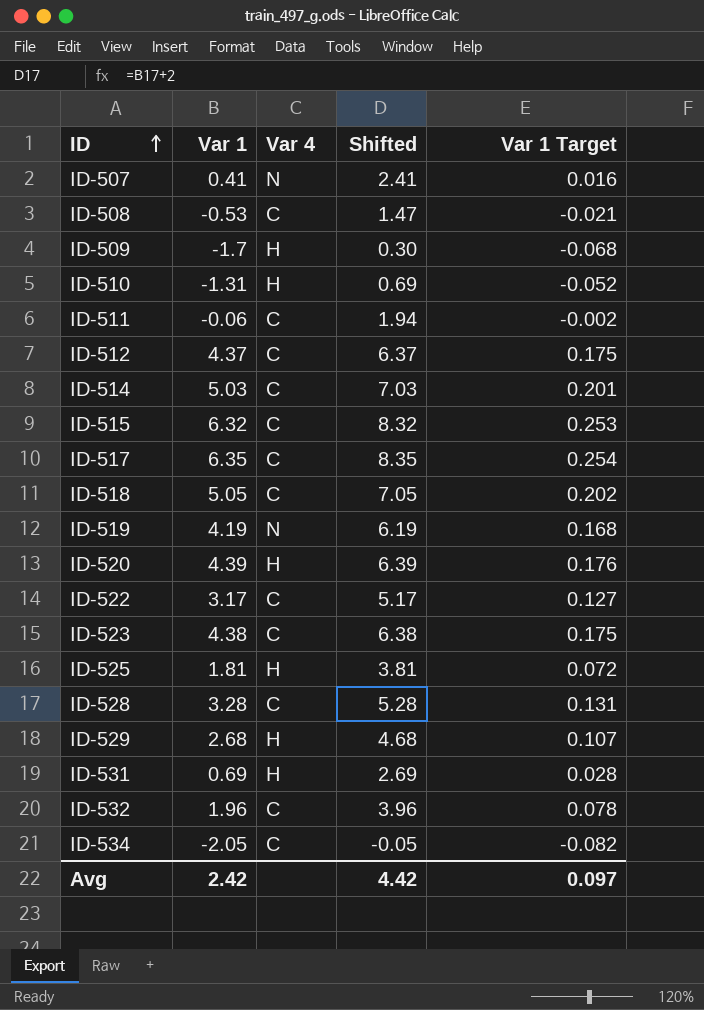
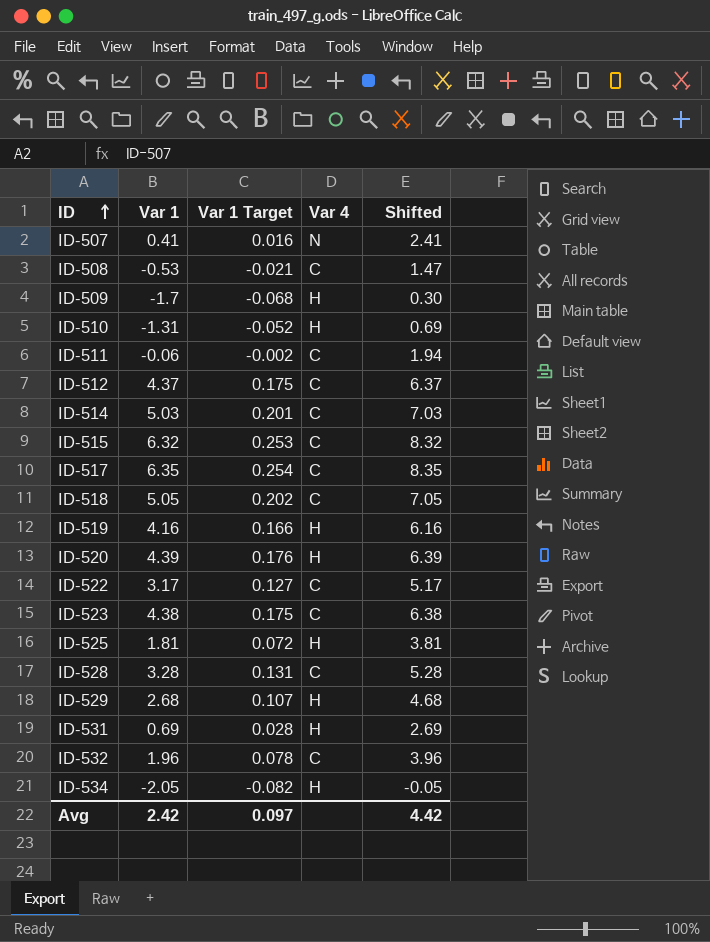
column Var 1 Target | position: 5 -> 3
ID-519 | Var 1: 4.19 -> 4.16
ID-519 | Var 1 Target: 0.168 -> 0.166
ID-519 | Var 4: N -> H
ID-519 | Shifted: 6.19 -> 6.16
ID-534 | Var 4: C -> H

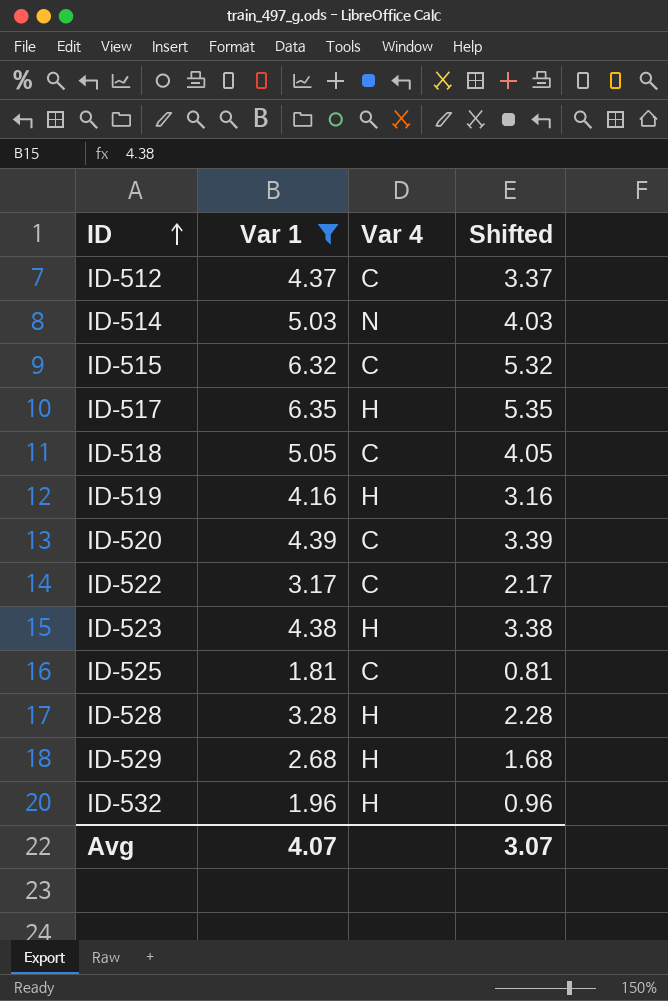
filter: none -> Var 1 >= 1.81
column Var 1 Target | formula: [Var 1] * 0.04 -> none
column Shifted | formula: [Var 1] + 2 -> [Var 1] - 1
ID-514 | Var 4: C -> N
ID-517 | Var 4: C -> H
ID-520 | Var 4: H -> C
ID-523 | Var 4: C -> H
ID-525 | Var 4: H -> C
ID-528 | Var 4: C -> H
ID-532 | Var 4: C -> H
Avg | Var 1: 2.42 -> 4.07
Avg | Shifted: 4.42 -> 3.07

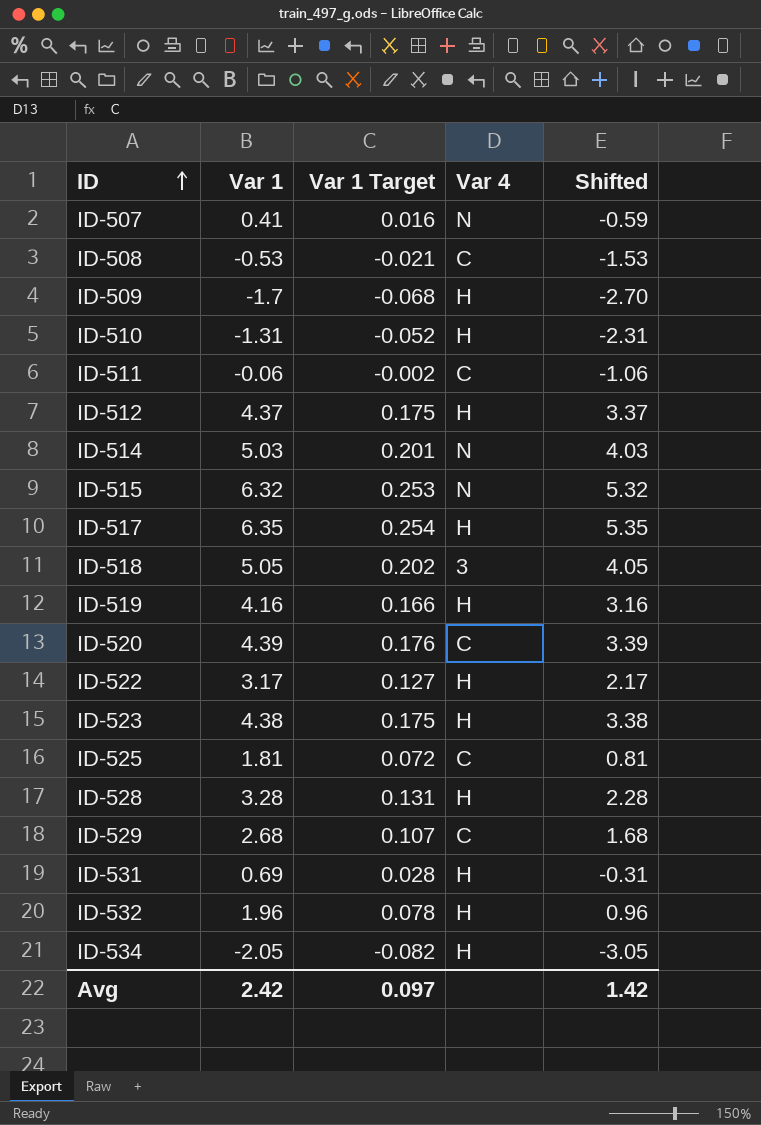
filter: Var 1 >= 1.81 -> none
column Var 1 Target | formula: none -> [Var 1] * 0.04
ID-512 | Var 4: C -> H
ID-515 | Var 4: C -> N
ID-518 | Var 4: C -> 3
ID-522 | Var 4: C -> H
ID-529 | Var 4: H -> C
Avg | Var 1: 4.07 -> 2.42
Avg | Shifted: 3.07 -> 1.42

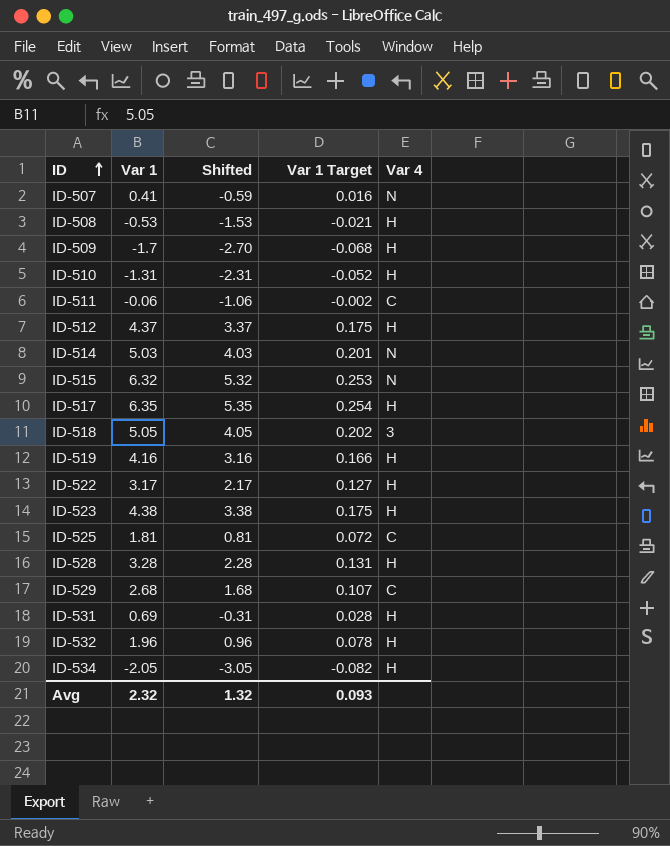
column Shifted | position: 5 -> 3
row ID-520: 4.39 | 0.176 | C | 3.39 -> none
ID-508 | Var 4: C -> H
Avg | Var 1: 2.42 -> 2.32
Avg | Shifted: 1.42 -> 1.32
Avg | Var 1 Target: 0.097 -> 0.093

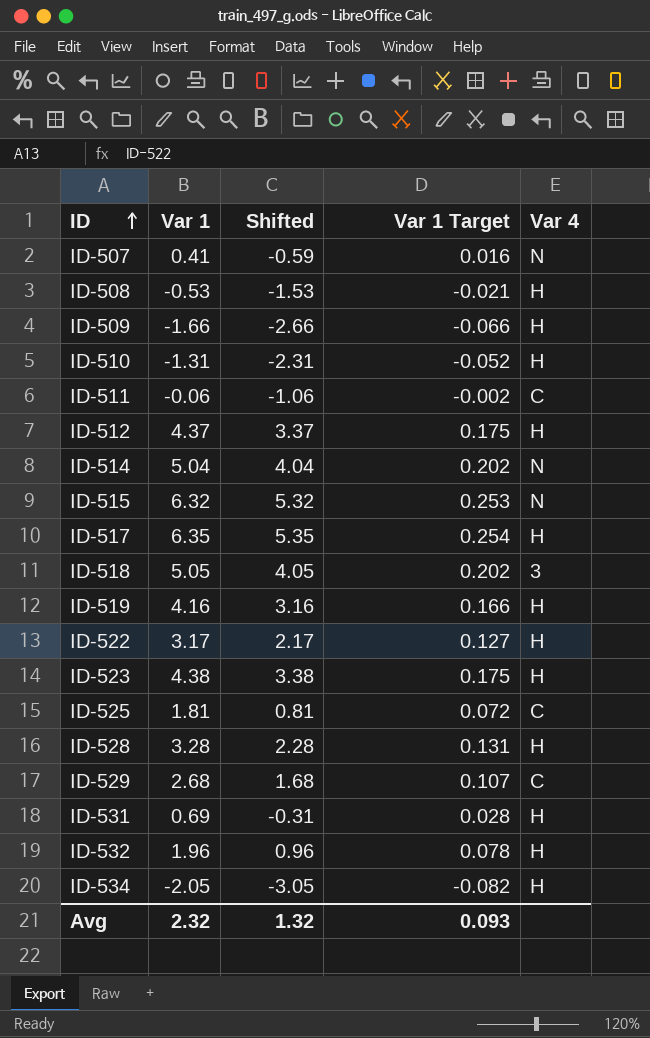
ID-509 | Var 1: -1.7 -> -1.66
ID-509 | Shifted: -2.70 -> -2.66
ID-509 | Var 1 Target: -0.068 -> -0.066
ID-514 | Var 1: 5.03 -> 5.04
ID-514 | Shifted: 4.03 -> 4.04
ID-514 | Var 1 Target: 0.201 -> 0.202

